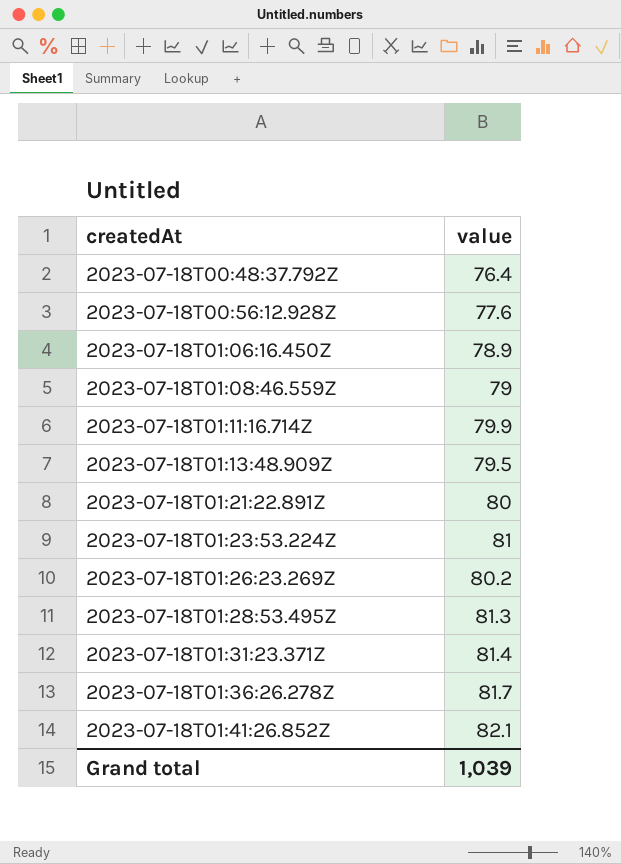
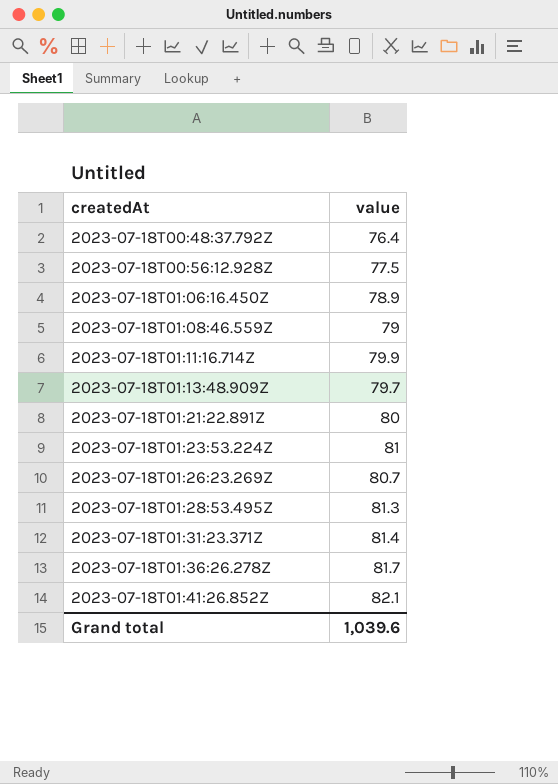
2023-07-18T00:56:12.928Z | value: 77.6 -> 77.5
2023-07-18T01:13:48.909Z | value: 79.5 -> 79.7
2023-07-18T01:26:23.269Z | value: 80.2 -> 80.7
Grand total | value: 1,039 -> 1,039.6

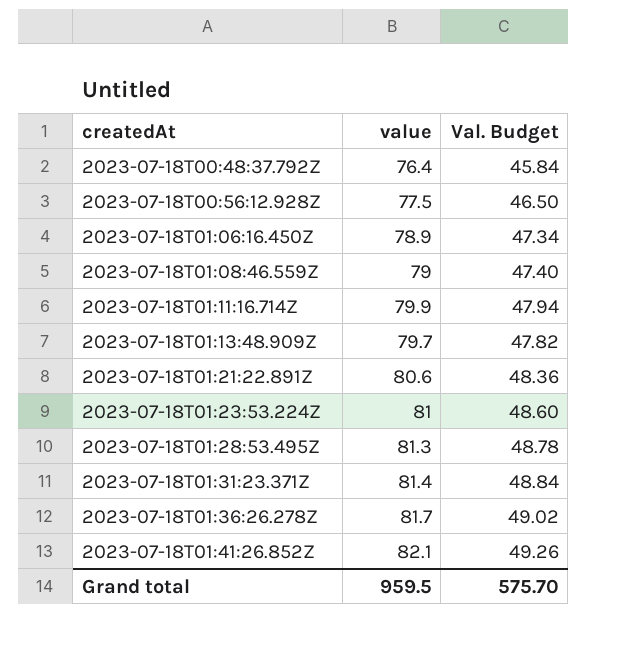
column Val. Budget | formula: none -> [value] * 0.6
row 2023-07-18T01:26:23.269Z: 80.7 -> none
2023-07-18T01:21:22.891Z | value: 80 -> 80.6
Grand total | value: 1,039.6 -> 959.5

